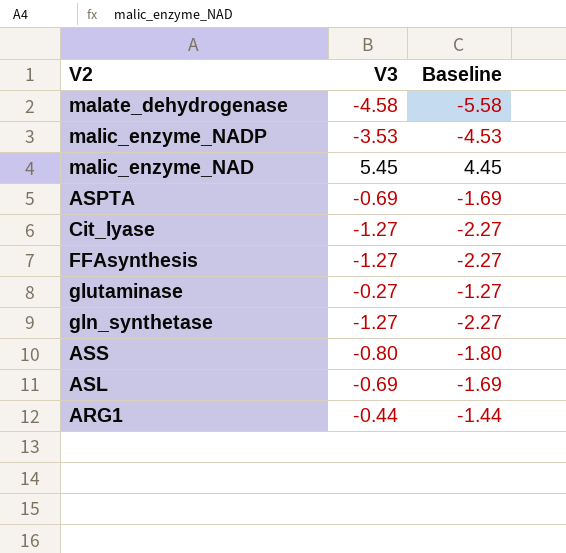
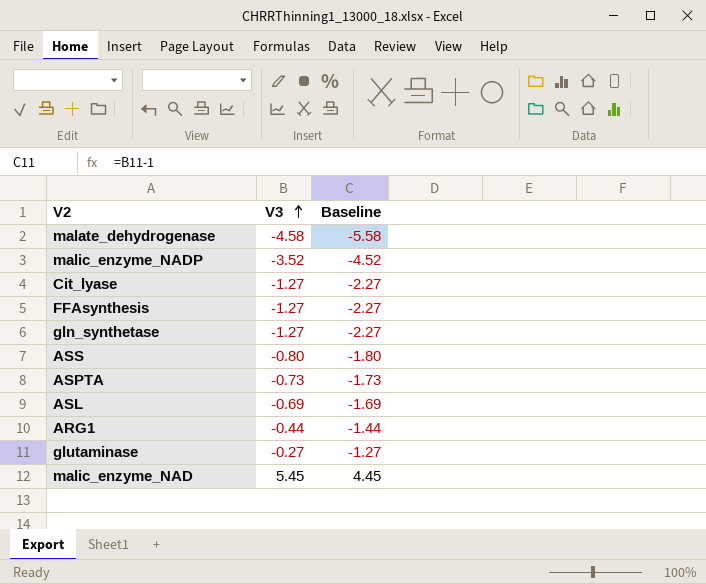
row order: none -> V3 ascending
malic_enzyme_NADP | V3: -3.53 -> -3.52
malic_enzyme_NADP | Baseline: -4.53 -> -4.52
ASPTA | V3: -0.69 -> -0.73
ASPTA | Baseline: -1.69 -> -1.73

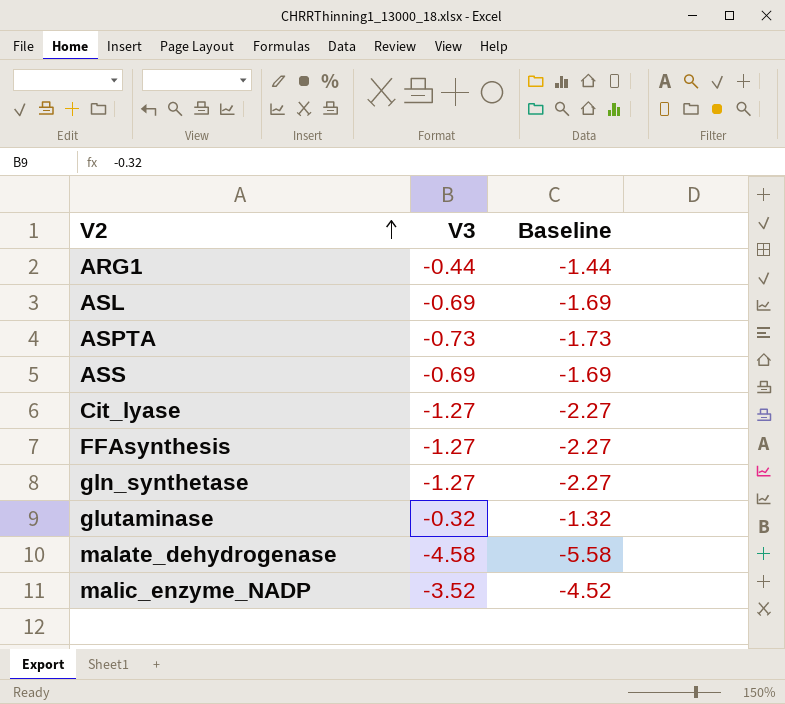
row order: V3 ascending -> V2 ascending
row malic_enzyme_NAD: 5.45 | 4.45 -> none
ASS | V3: -0.80 -> -0.69
ASS | Baseline: -1.80 -> -1.69
glutaminase | V3: -0.27 -> -0.32
glutaminase | Baseline: -1.27 -> -1.32

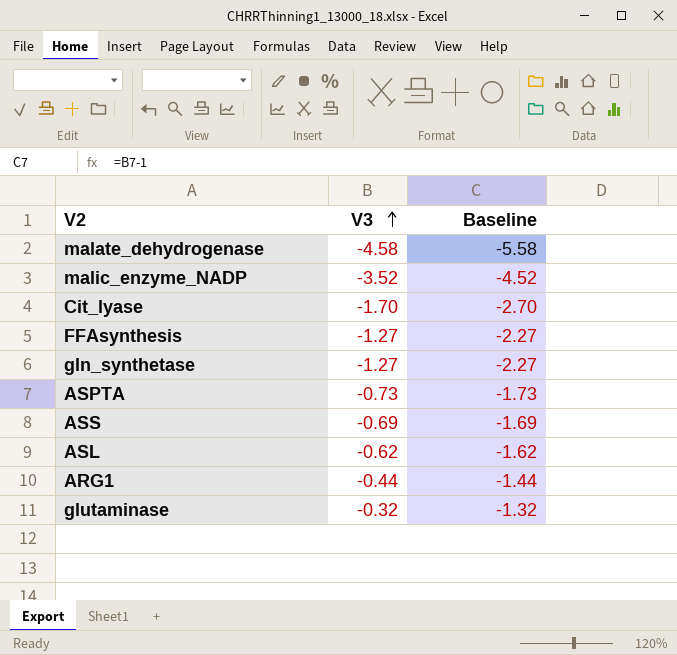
row order: V2 ascending -> V3 ascending
Cit_lyase | V3: -1.27 -> -1.70
Cit_lyase | Baseline: -2.27 -> -2.70
ASL | V3: -0.69 -> -0.62
ASL | Baseline: -1.69 -> -1.62

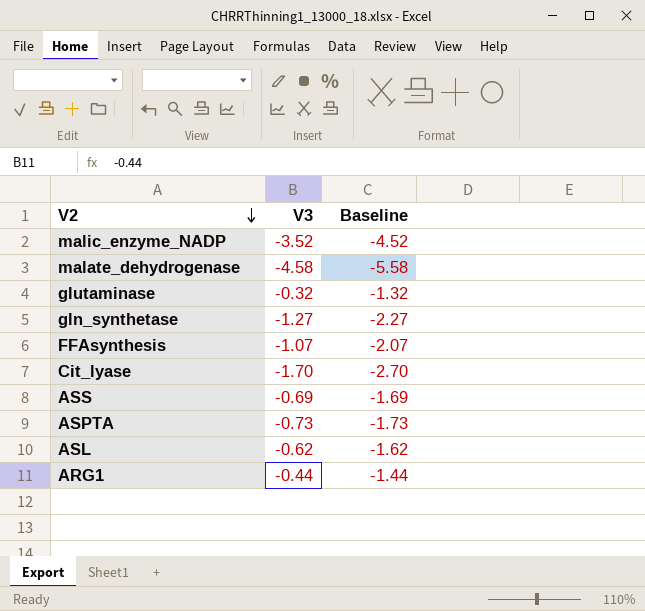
row order: V3 ascending -> V2 descending
FFAsynthesis | V3: -1.27 -> -1.07
FFAsynthesis | Baseline: -2.27 -> -2.07

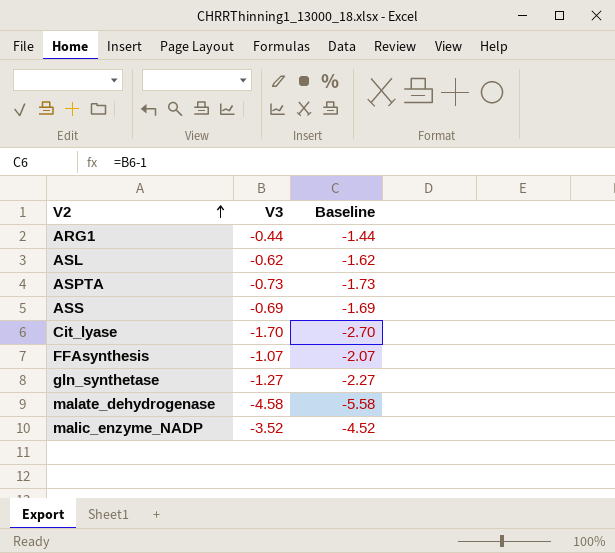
row order: V2 descending -> V2 ascending
row glutaminase: -0.32 | -1.32 -> none

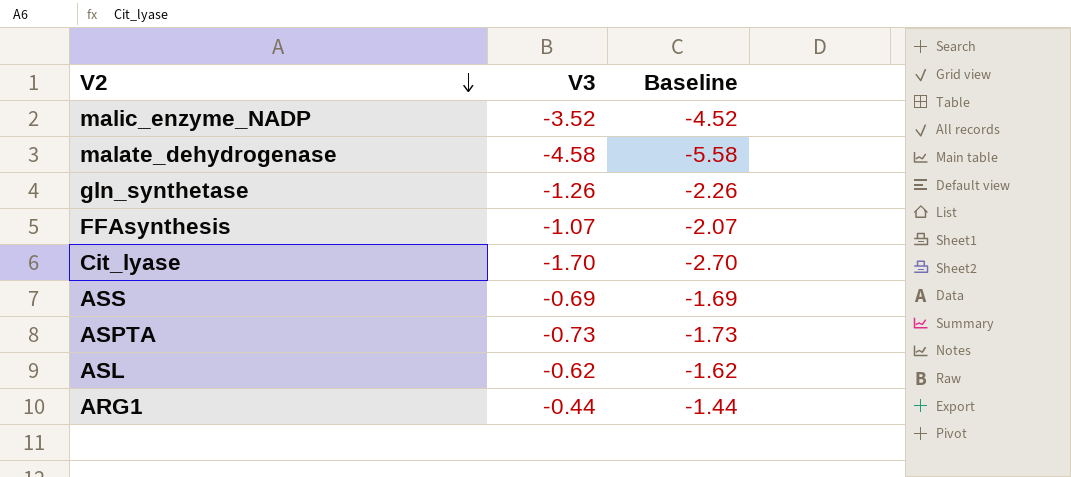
row order: V2 ascending -> V2 descending
gln_synthetase | V3: -1.27 -> -1.26
gln_synthetase | Baseline: -2.27 -> -2.26

